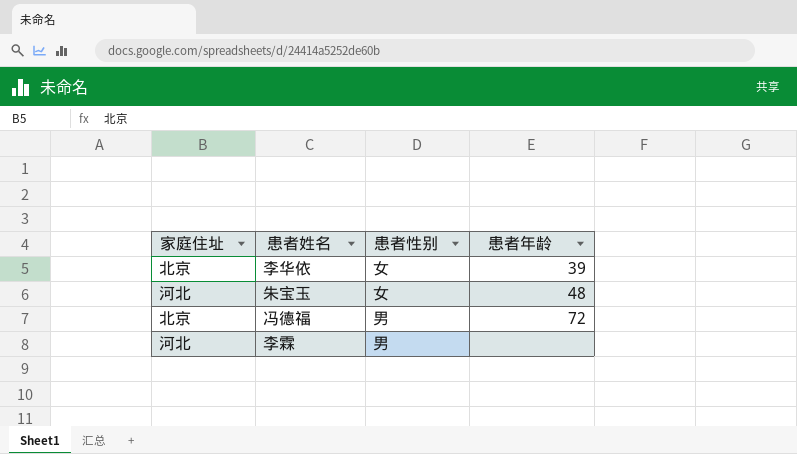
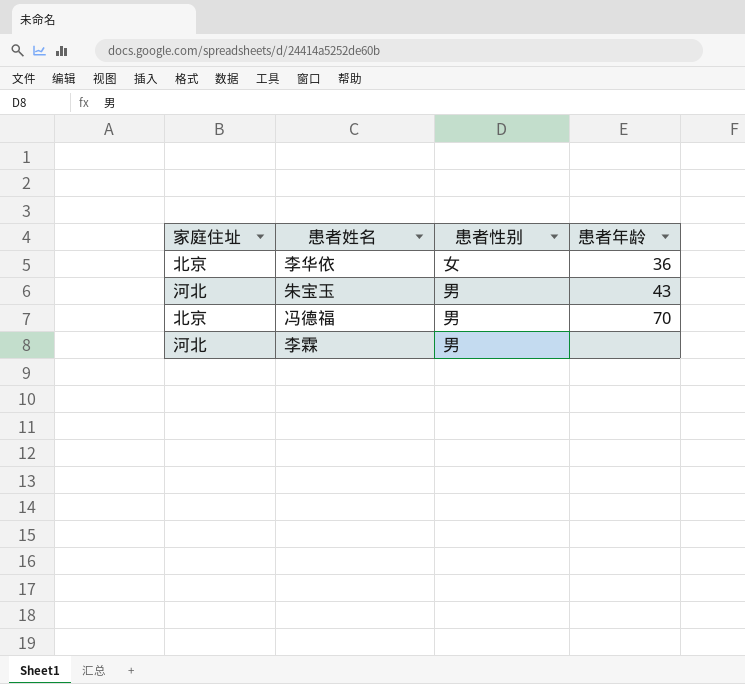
李华依 | 患者年龄: 39 -> 36
朱宝玉 | 患者性别: 女 -> 男
朱宝玉 | 患者年龄: 48 -> 43
冯德福 | 患者年龄: 72 -> 70

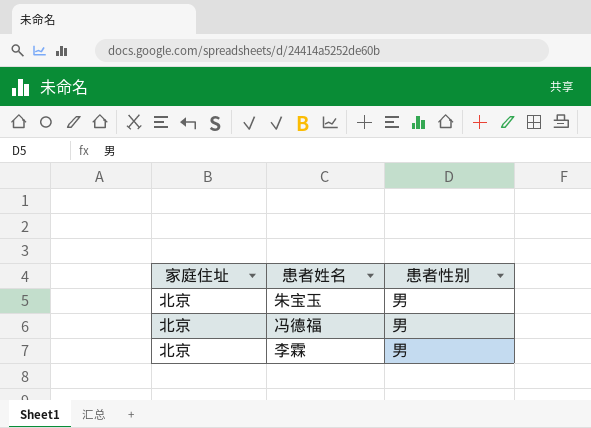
column 患者年龄 | position: 4 -> none
row 李华依: 北京 | 女 | 36 -> none
朱宝玉 | 家庭住址: 河北 -> 北京
李霖 | 家庭住址: 河北 -> 北京

